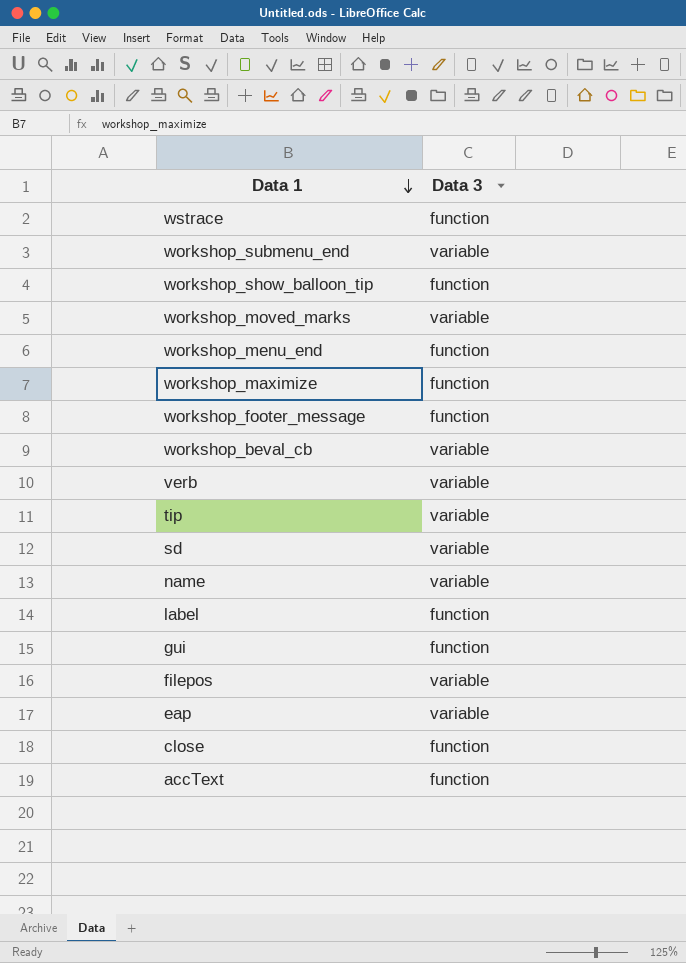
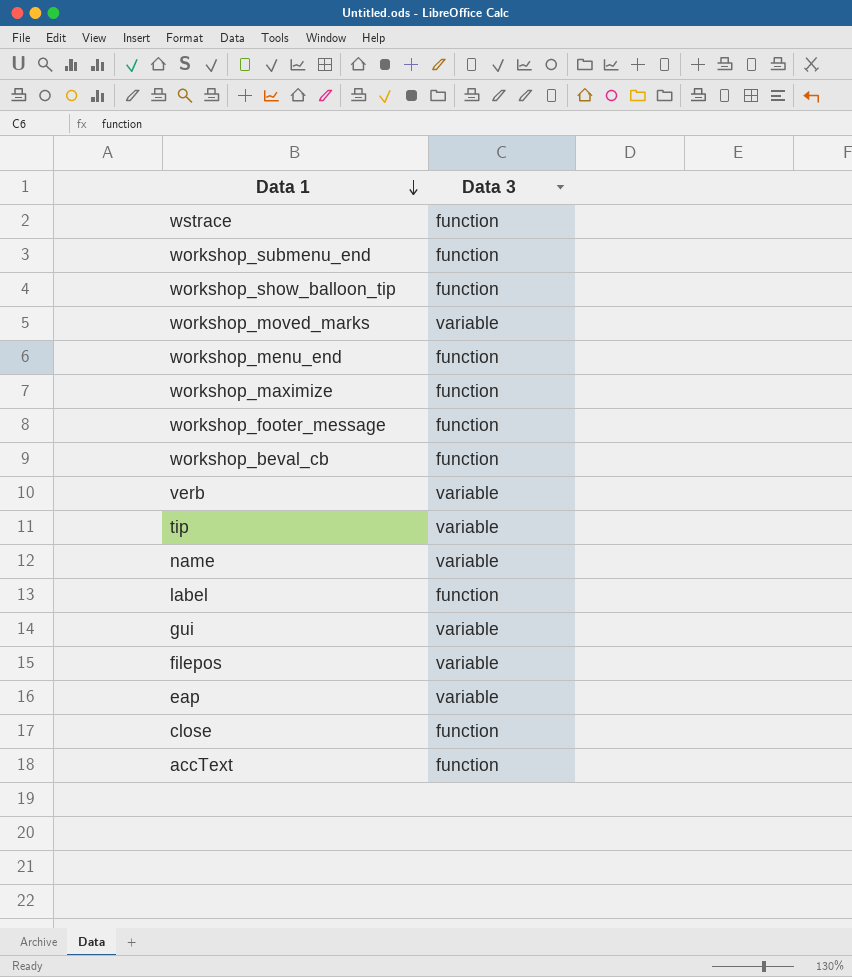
row sd: variable -> none
workshop_submenu_end | Data 3: variable -> function
workshop_beval_cb | Data 3: variable -> function
gui | Data 3: function -> variable

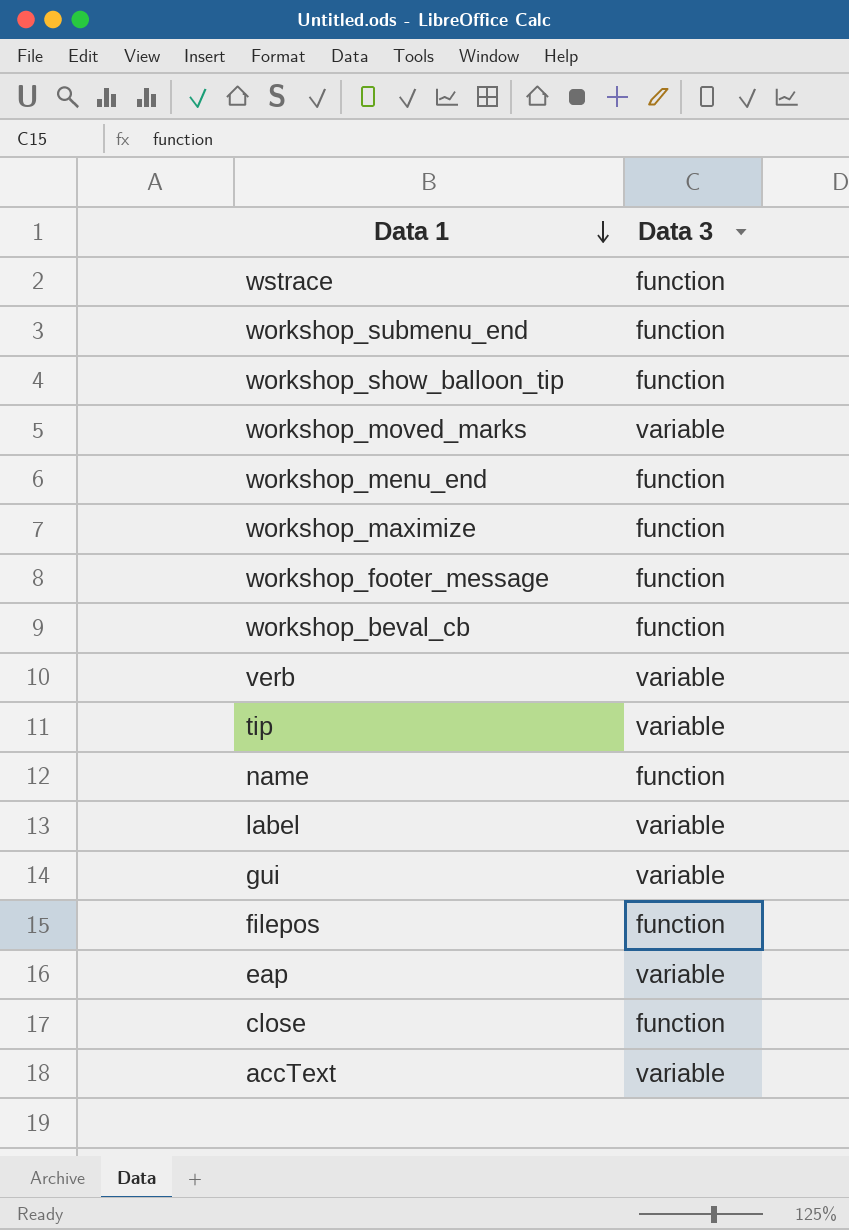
name | Data 3: variable -> function
label | Data 3: function -> variable
filepos | Data 3: variable -> function
accText | Data 3: function -> variable

